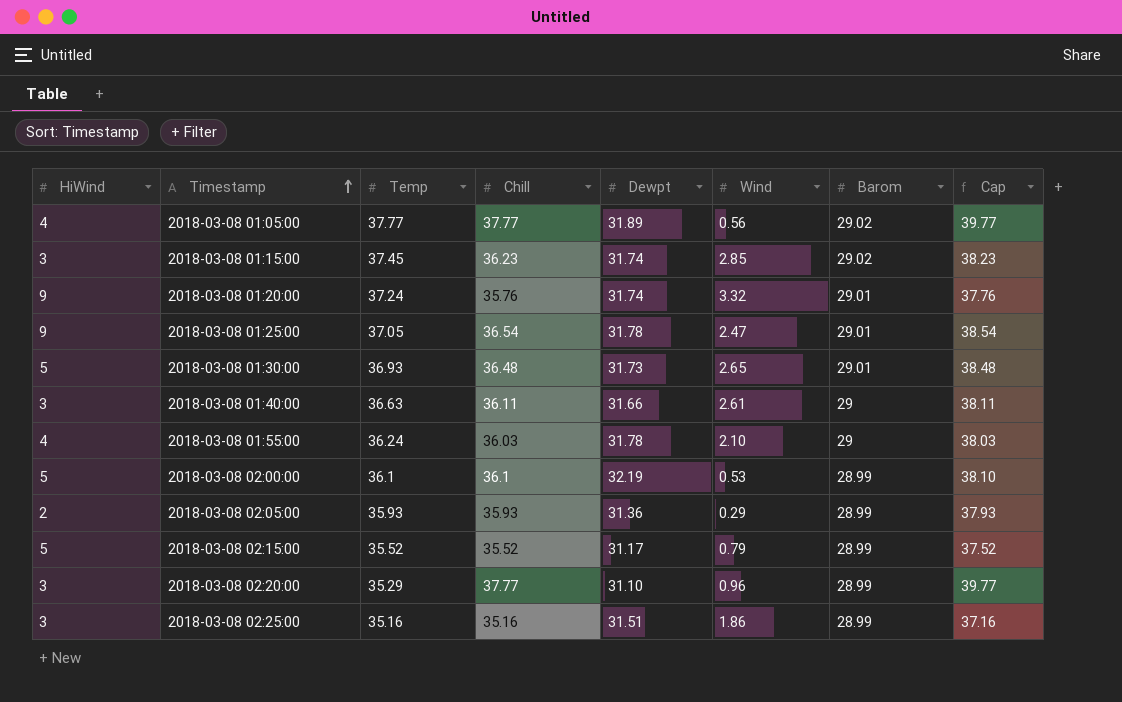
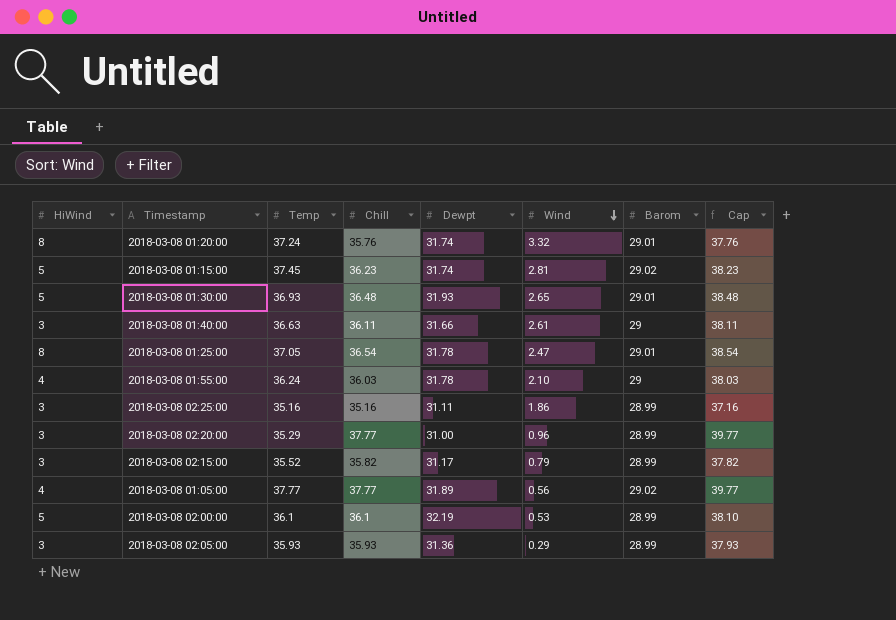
row order: Timestamp ascending -> Wind descending
2018-03-08 01:20:00 | HiWind: 9 -> 8
2018-03-08 01:15:00 | HiWind: 3 -> 5
2018-03-08 01:15:00 | Wind: 2.85 -> 2.81
2018-03-08 01:30:00 | Dewpt: 31.73 -> 31.93
2018-03-08 01:25:00 | HiWind: 9 -> 8
2018-03-08 02:25:00 | Dewpt: 31.51 -> 31.11
2018-03-08 02:20:00 | Dewpt: 31.10 -> 31.00
2018-03-08 02:15:00 | HiWind: 5 -> 3
2018-03-08 02:15:00 | Chill: 35.52 -> 35.82
2018-03-08 02:15:00 | Cap: 37.52 -> 37.82
2018-03-08 02:05:00 | HiWind: 2 -> 3

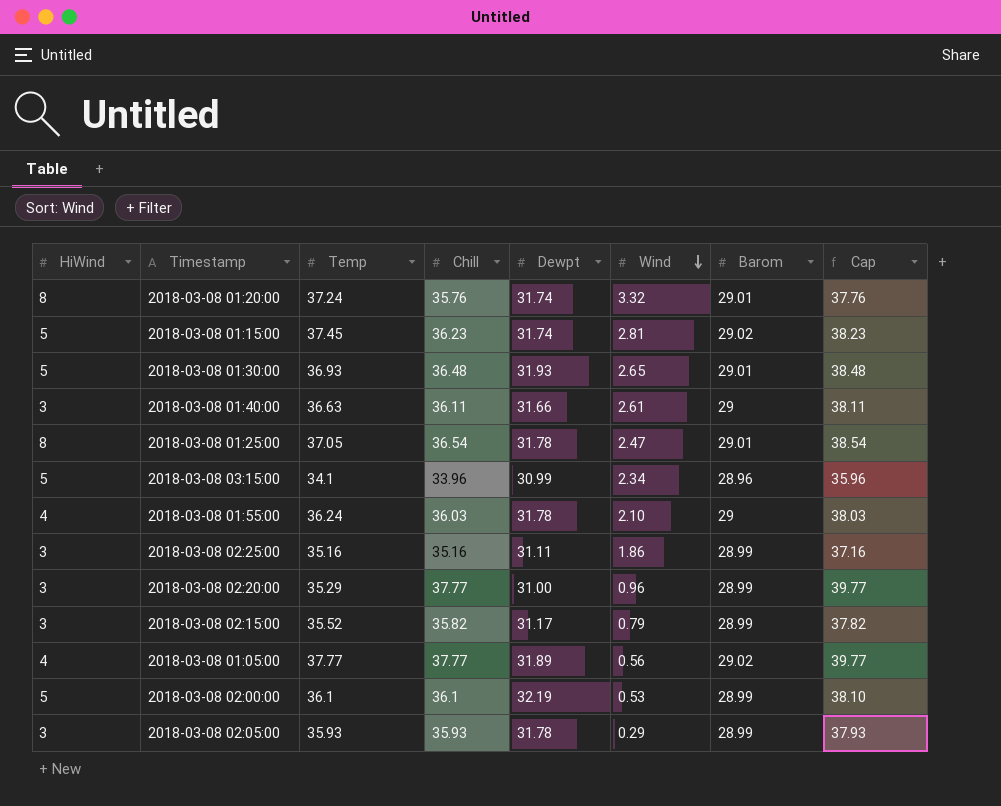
row 2018-03-08 03:15:00: none -> 5 | 34.1 | 33.96 | 30.99 | 2.34 | 28.96 | 35.96
2018-03-08 02:05:00 | Dewpt: 31.36 -> 31.78

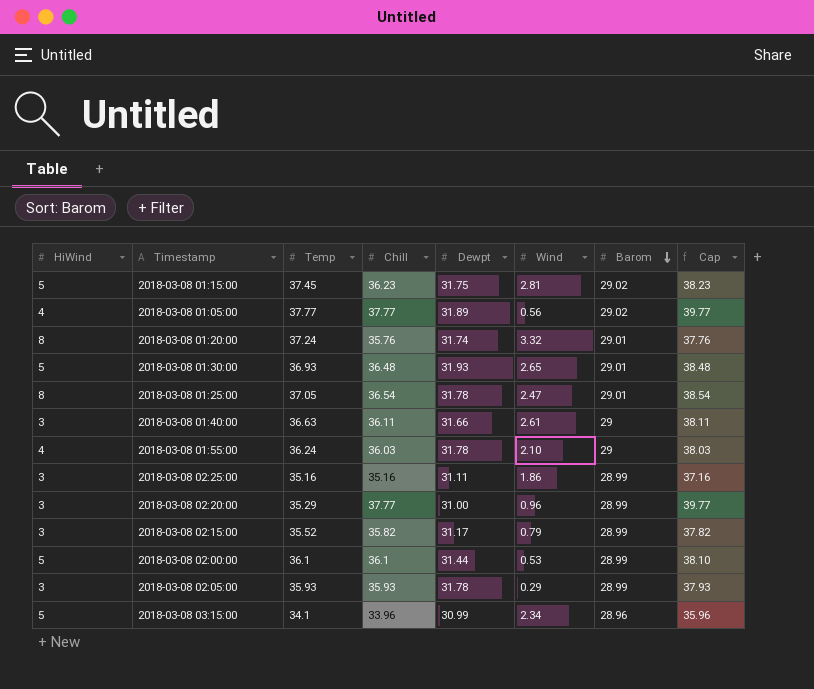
row order: Wind descending -> Barom descending
2018-03-08 01:15:00 | Dewpt: 31.74 -> 31.75
2018-03-08 02:00:00 | Dewpt: 32.19 -> 31.44

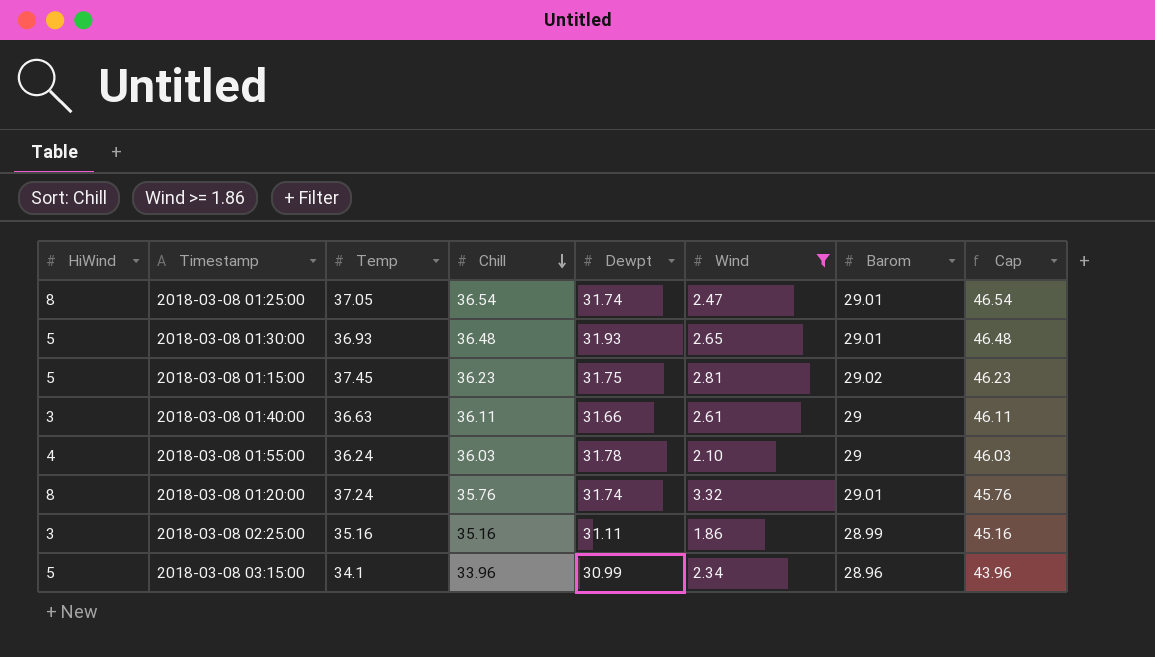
filter: none -> Wind >= 1.86
row order: Barom descending -> Chill descending
column Cap | formula: [Chill] + 2 -> [Chill] + 10
2018-03-08 01:25:00 | Dewpt: 31.78 -> 31.74

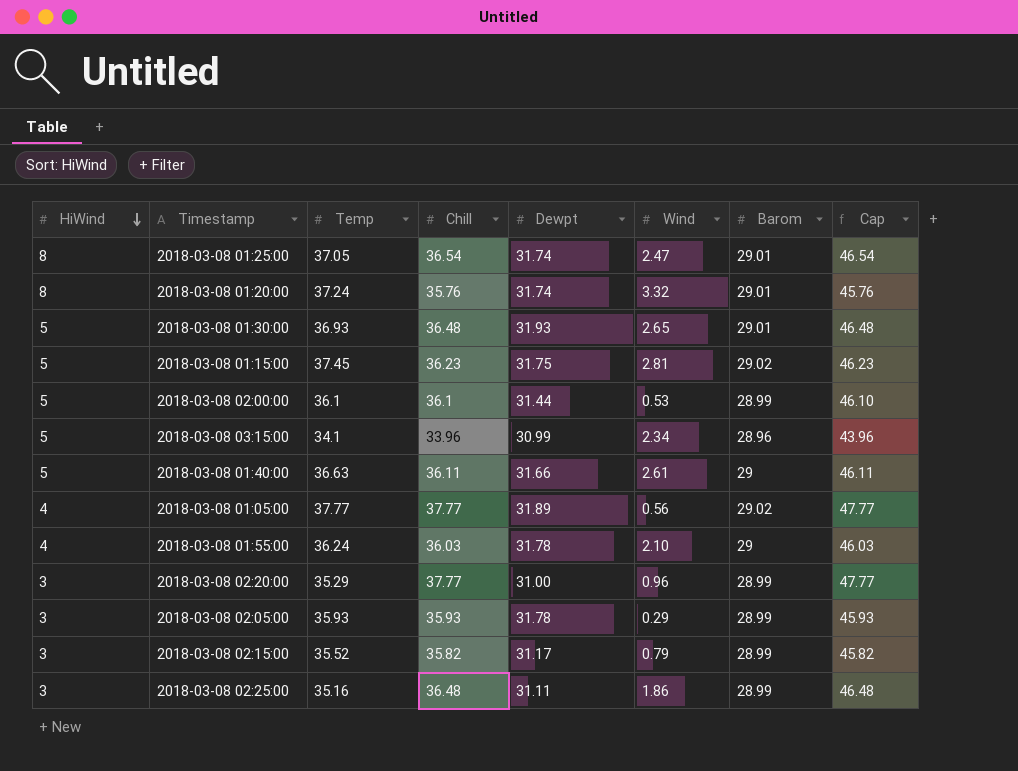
filter: Wind >= 1.86 -> none
row order: Chill descending -> HiWind descending
2018-03-08 01:40:00 | HiWind: 3 -> 5
2018-03-08 02:25:00 | Chill: 35.16 -> 36.48
2018-03-08 02:25:00 | Cap: 45.16 -> 46.48

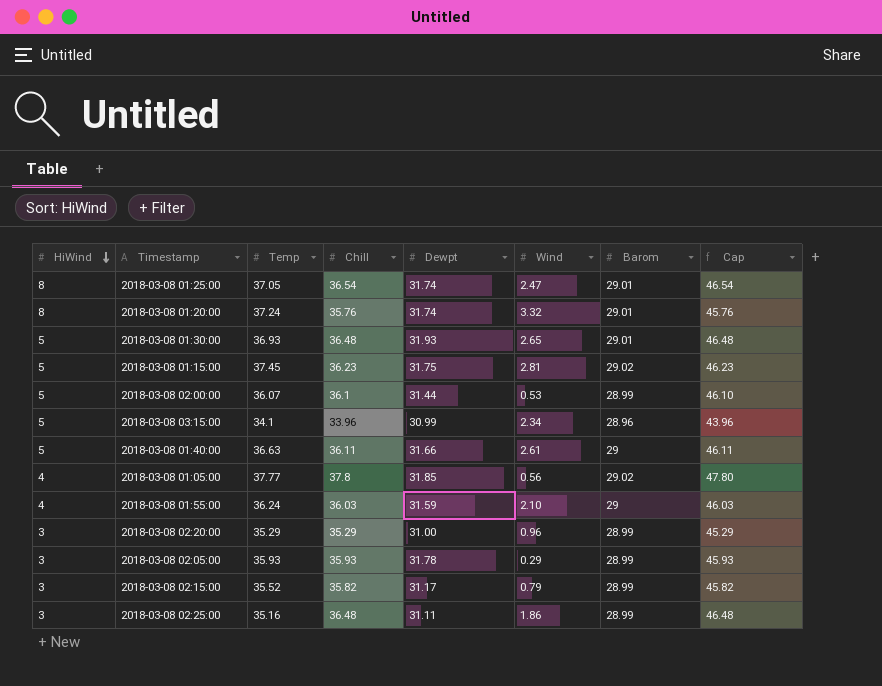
2018-03-08 02:00:00 | Temp: 36.1 -> 36.07
2018-03-08 01:05:00 | Chill: 37.77 -> 37.8
2018-03-08 01:05:00 | Dewpt: 31.89 -> 31.85
2018-03-08 01:05:00 | Cap: 47.77 -> 47.80
2018-03-08 01:55:00 | Dewpt: 31.78 -> 31.59
2018-03-08 02:20:00 | Chill: 37.77 -> 35.29
2018-03-08 02:20:00 | Cap: 47.77 -> 45.29

